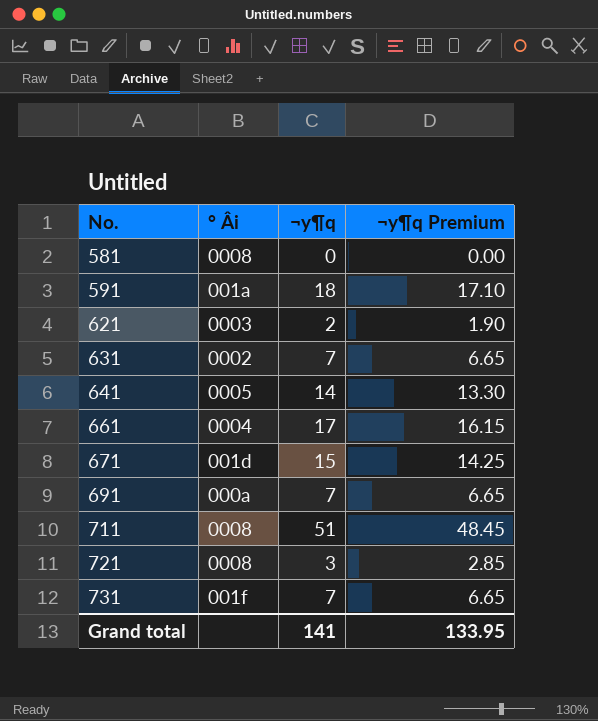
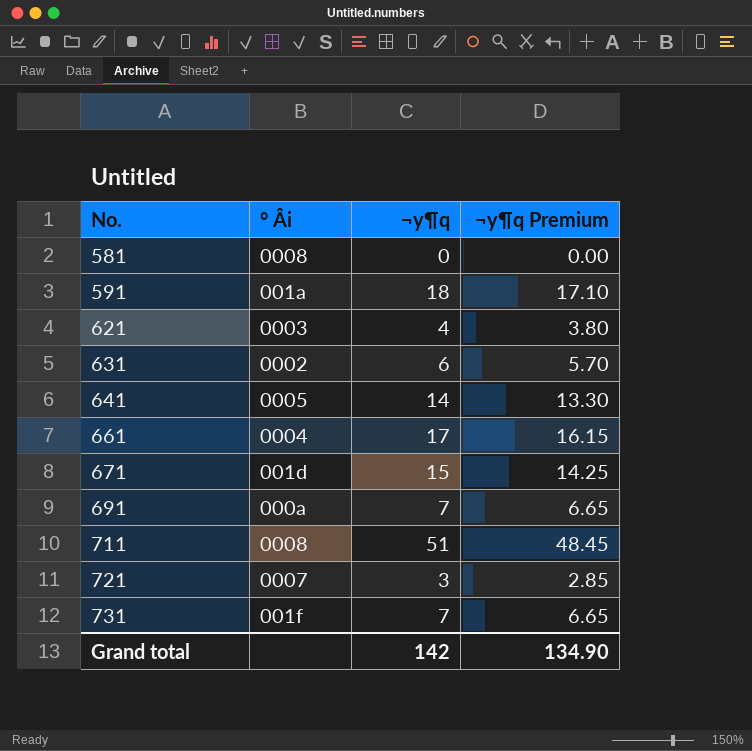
621 | ¬y¶q: 2 -> 4
621 | ¬y¶q Premium: 1.90 -> 3.80
631 | ¬y¶q: 7 -> 6
631 | ¬y¶q Premium: 6.65 -> 5.70
721 | ° Âi: 0008 -> 0007
Grand total | ¬y¶q: 141 -> 142
Grand total | ¬y¶q Premium: 133.95 -> 134.90

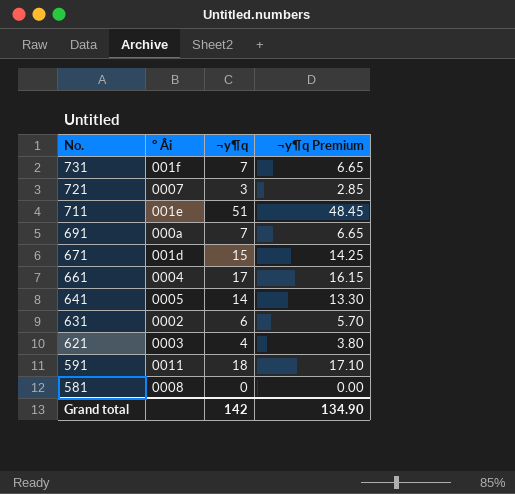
row order: No. ascending -> No. descending
711 | ° Âi: 0008 -> 001e
591 | ° Âi: 001a -> 0011

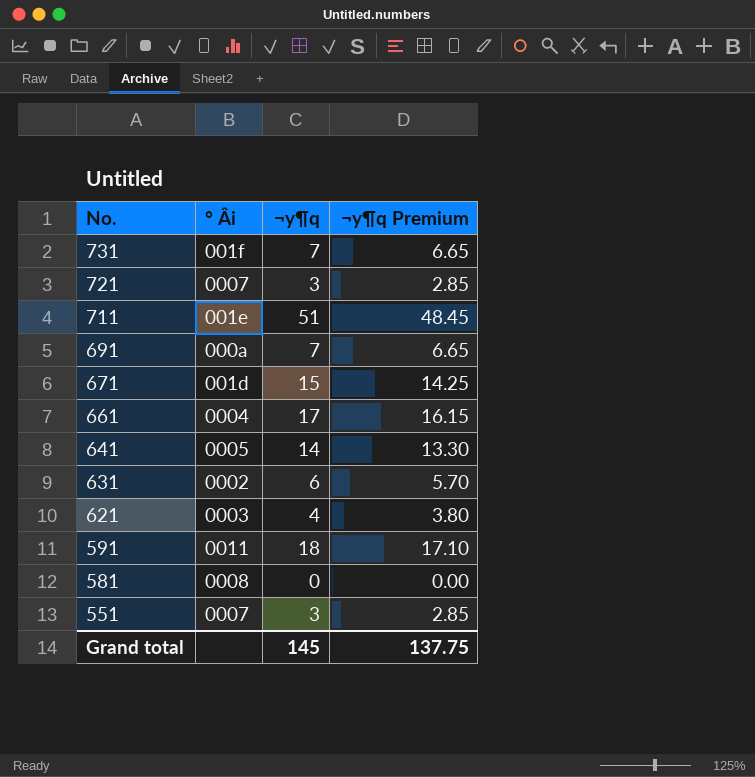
row 551: none -> 0007 | 3 | 2.85
Grand total | ¬y¶q: 142 -> 145
Grand total | ¬y¶q Premium: 134.90 -> 137.75

